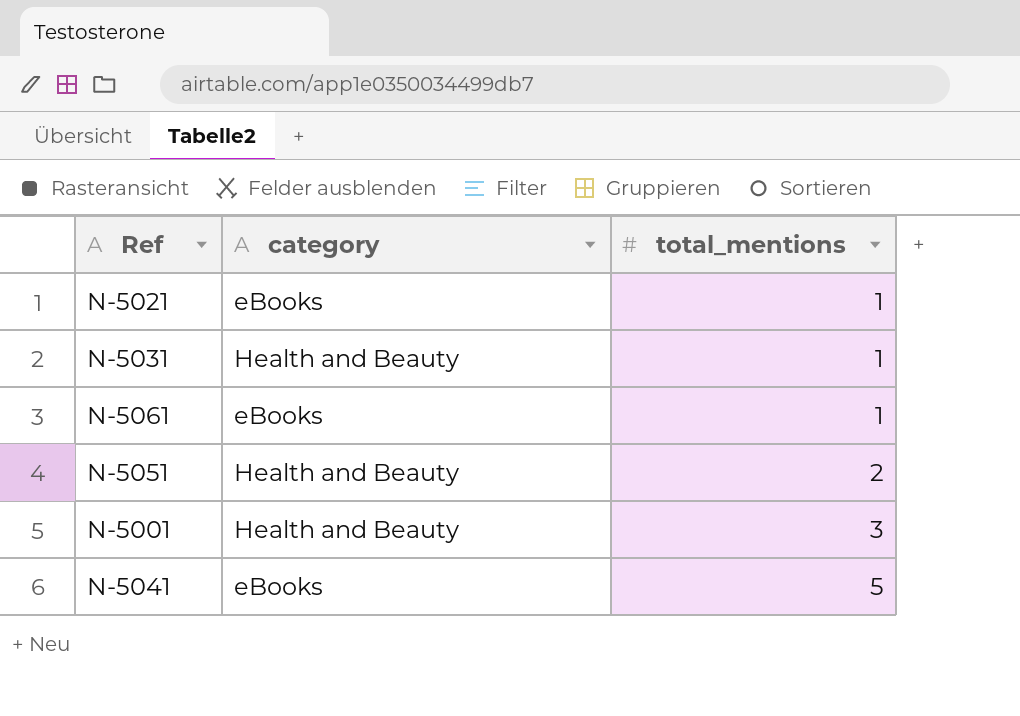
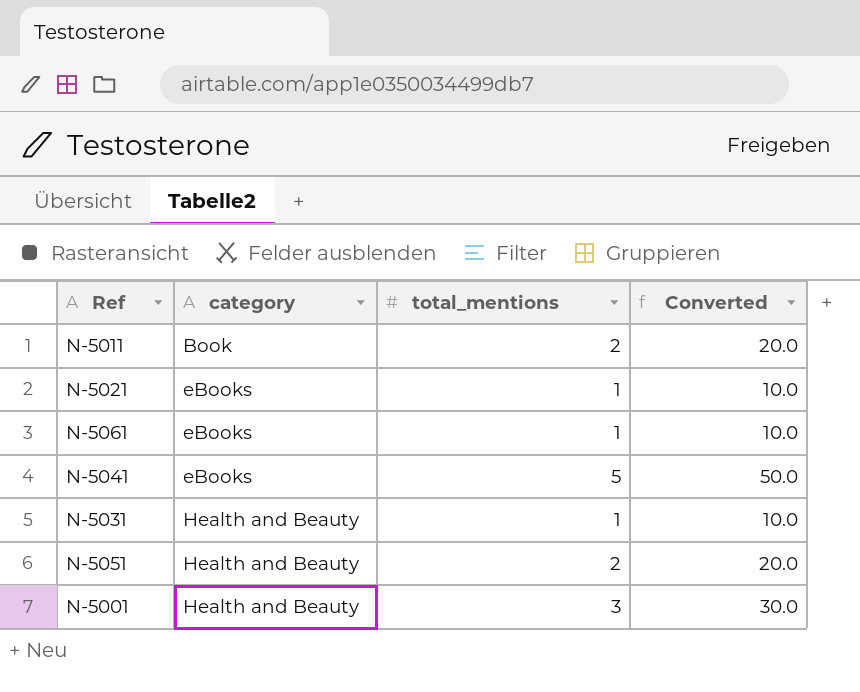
row order: total_mentions ascending -> category ascending
column Converted | formula: none -> [total_mentions] * 10
row N-5011: none -> Book | 2 | 20.0

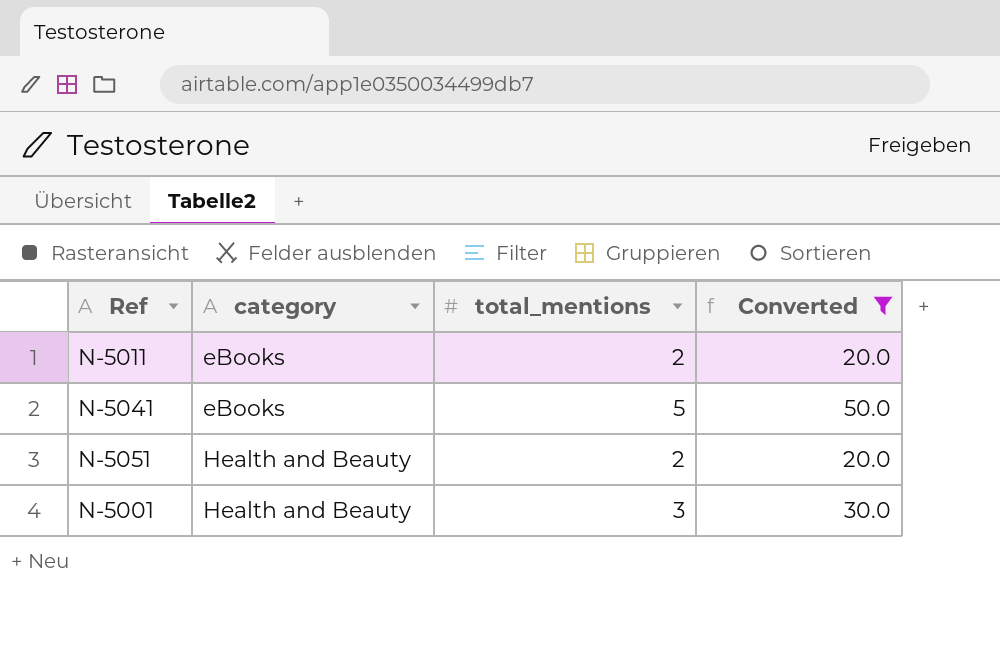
filter: none -> Converted != 10.0
N-5011 | category: Book -> eBooks

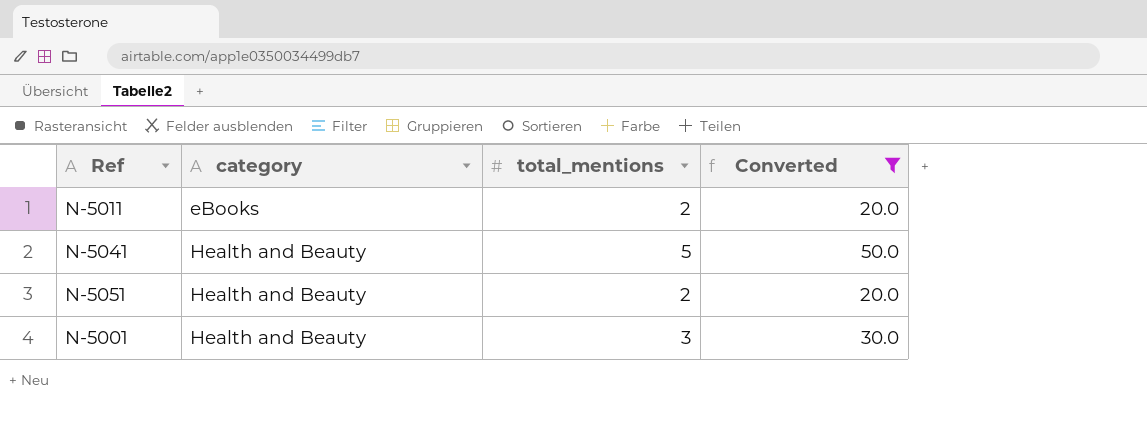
N-5041 | category: eBooks -> Health and Beauty

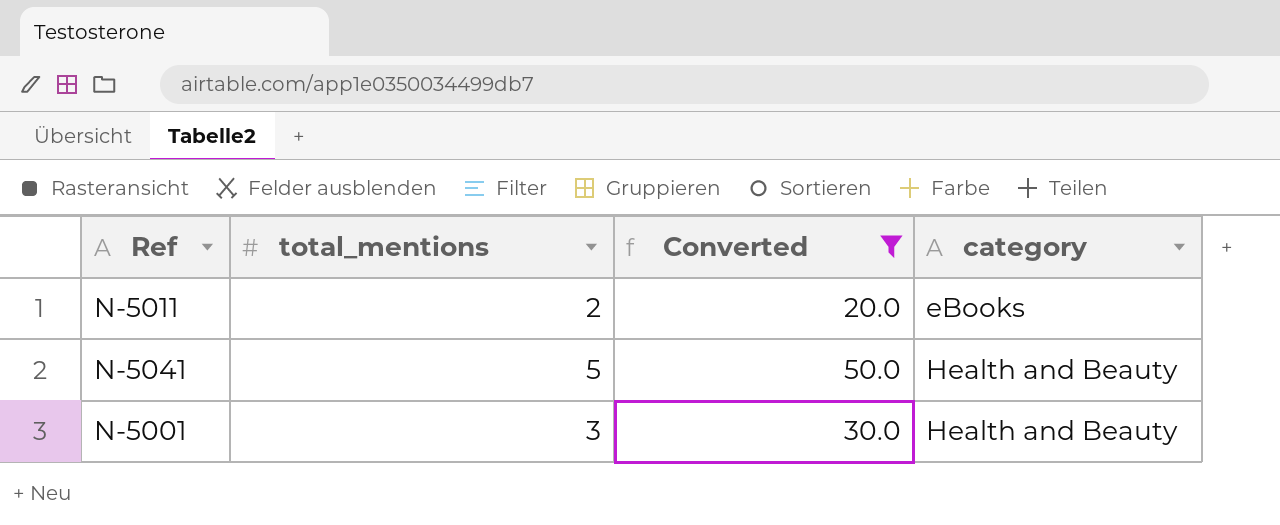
column category | position: 2 -> 4
row N-5051: Health and Beauty | 2 | 20.0 -> none

